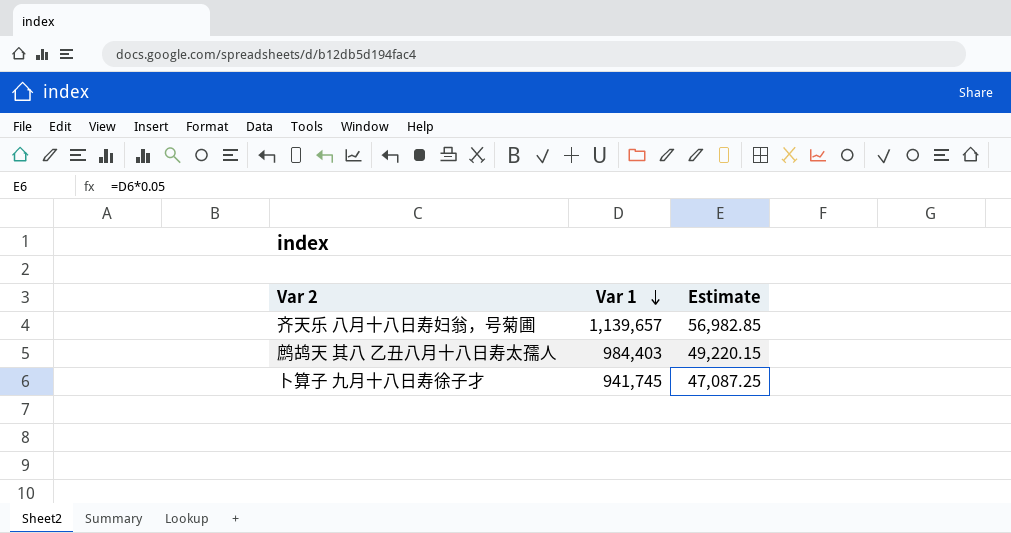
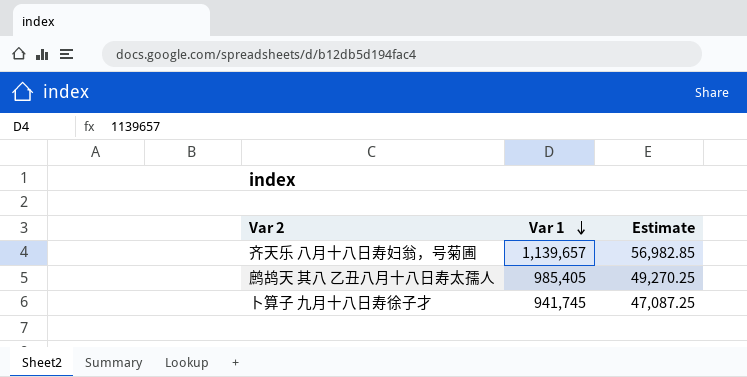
鹧鸪天 其八 乙丑八月十八日寿太孺人 | Var 1: 984,403 -> 985,405
鹧鸪天 其八 乙丑八月十八日寿太孺人 | Estimate: 49,220.15 -> 49,270.25

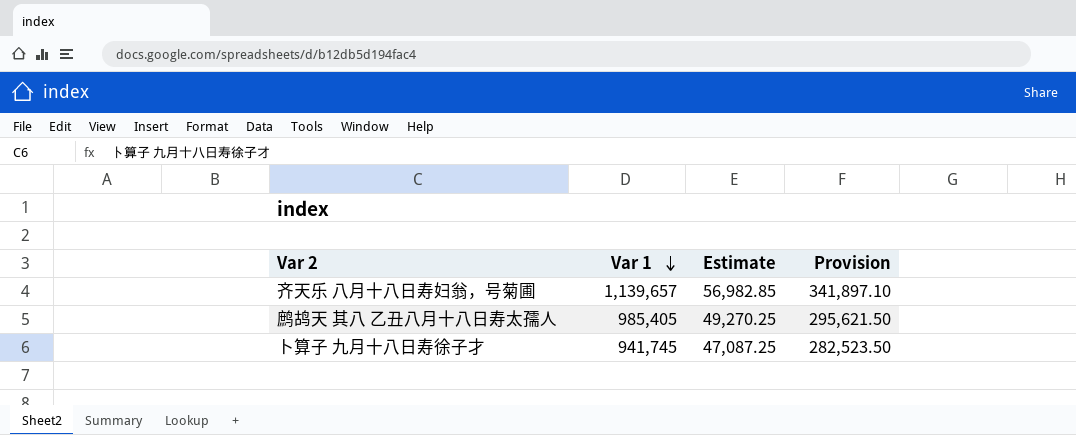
column Provision | formula: none -> [Var 1] * 0.3

